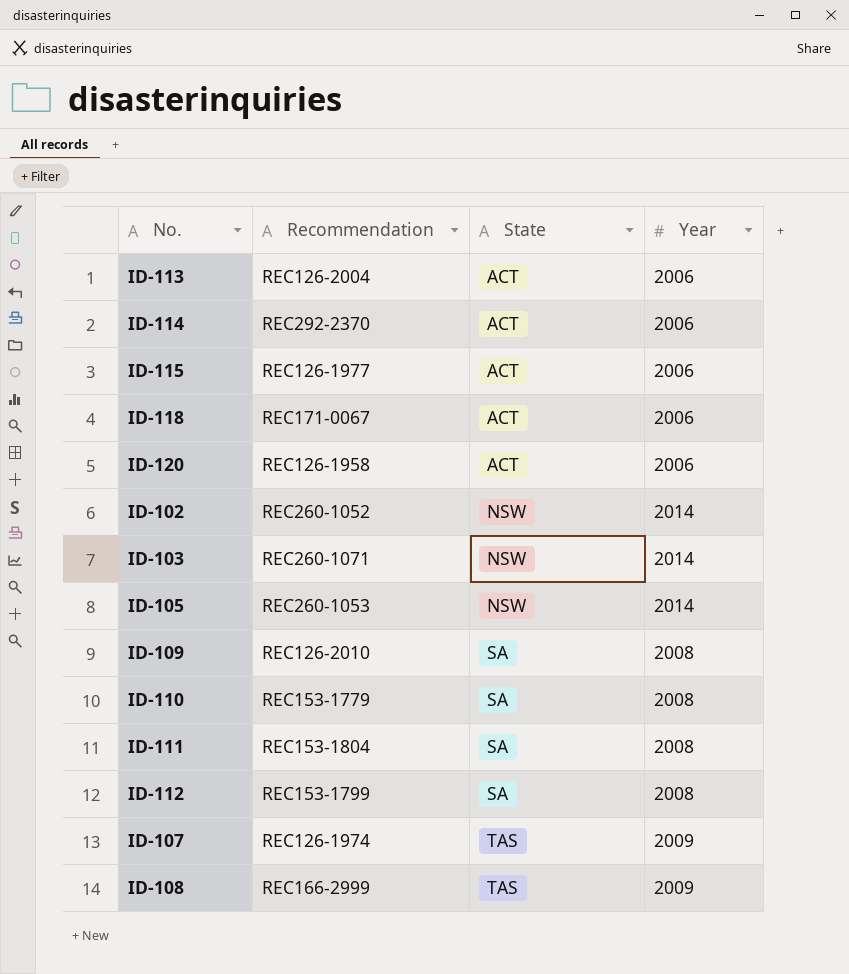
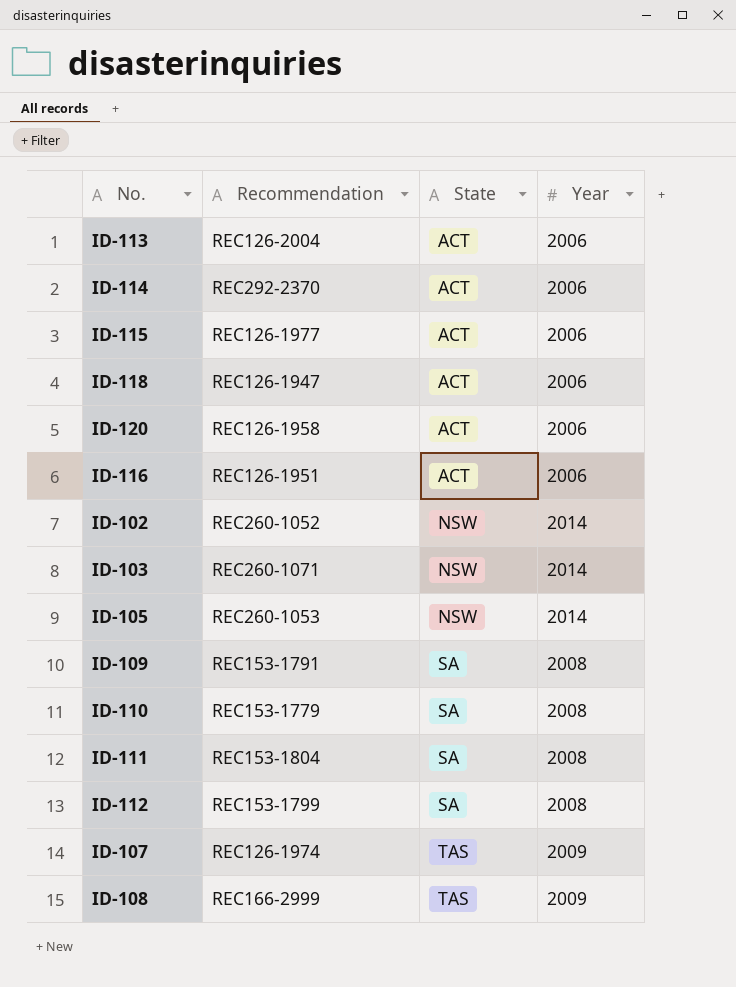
ID-118 | Recommendation: REC171-0067 -> REC126-1947
row ID-116: none -> REC126-1951 | ACT | 2006
ID-109 | Recommendation: REC126-2010 -> REC153-1791

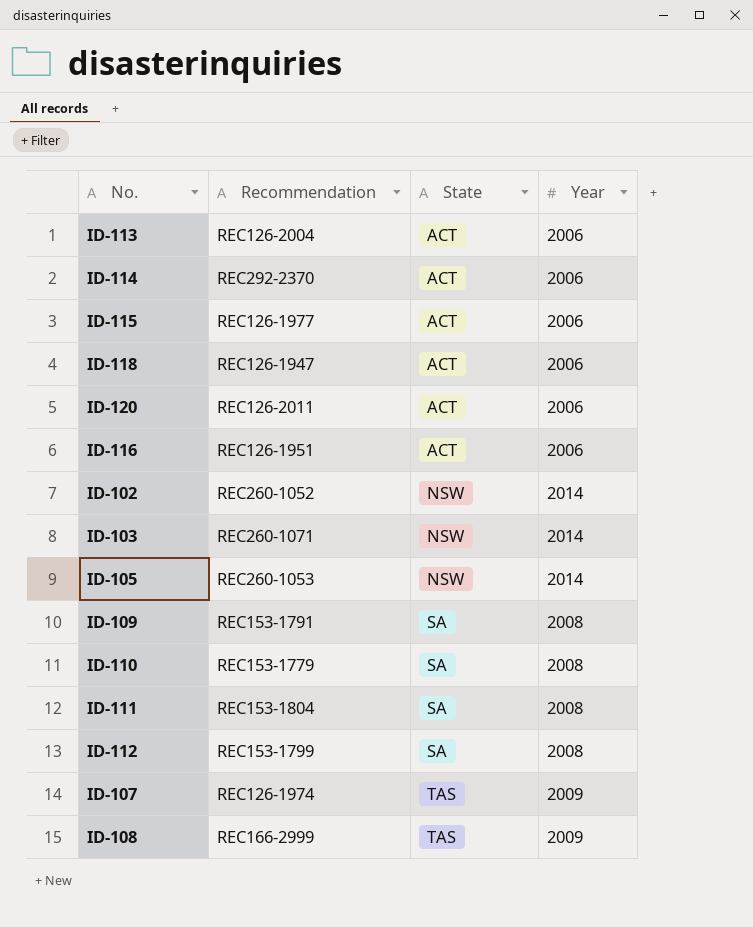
ID-120 | Recommendation: REC126-1958 -> REC126-2011

